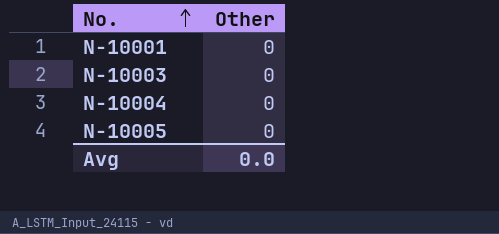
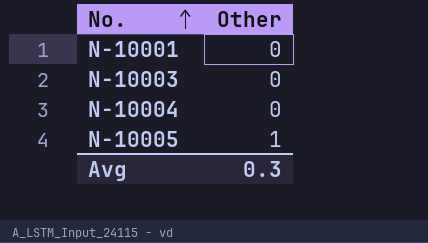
N-10005 | Other: 0 -> 1
Avg | Other: 0.0 -> 0.3

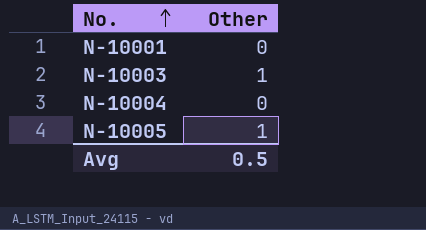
N-10003 | Other: 0 -> 1
Avg | Other: 0.3 -> 0.5

